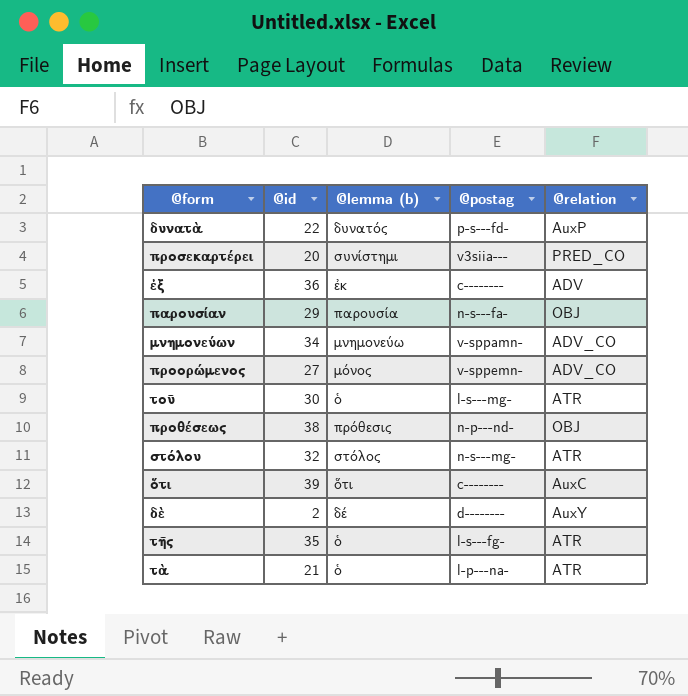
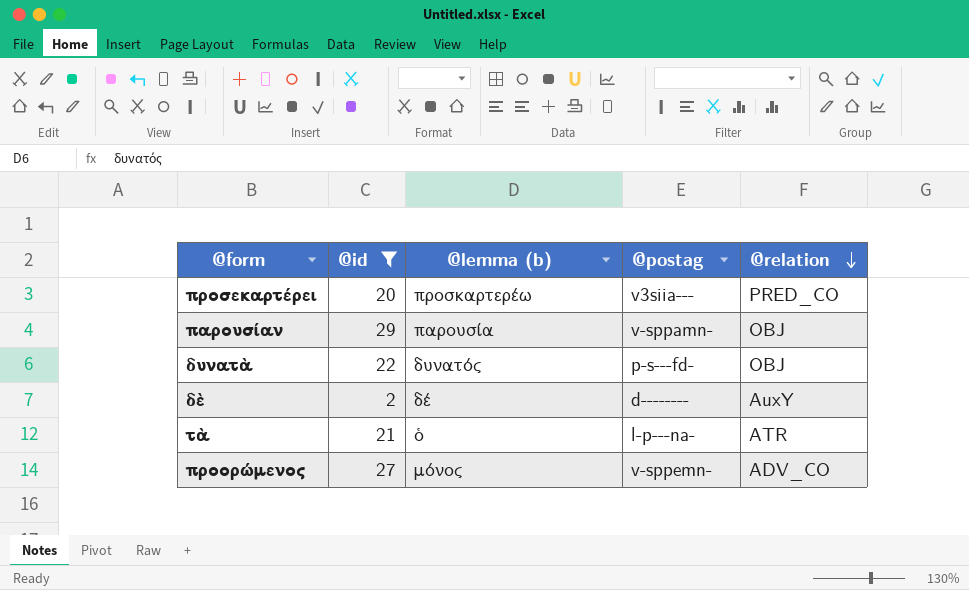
filter: none -> @id <= 29
row order: none -> @relation descending
προσεκαρτέρει | @lemma (b): συνίστημι -> προσκαρτερέω
παρουσίαν | @postag: n-s---fa- -> v-sppamn-
δυνατὰ | @relation: AuxP -> OBJ

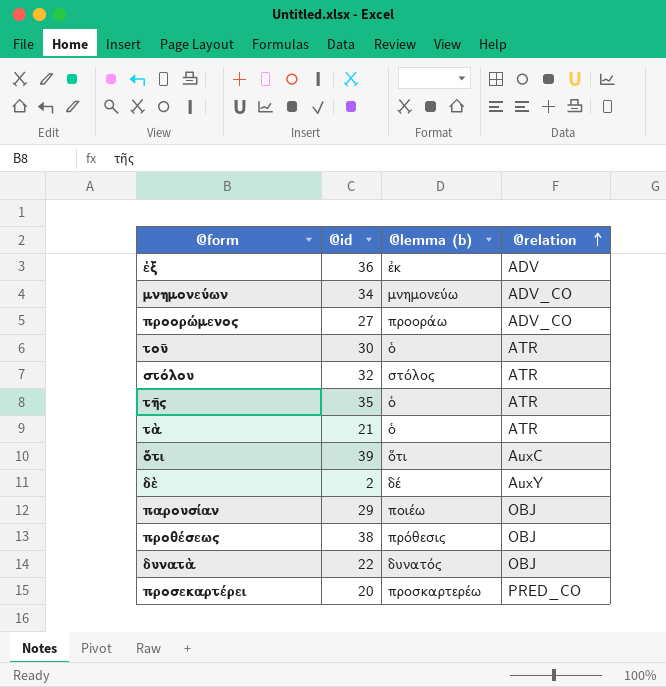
filter: @id <= 29 -> none
row order: @relation descending -> @relation ascending
column @postag | position: 4 -> none
προορώμενος | @lemma (b): μόνος -> προοράω
παρουσίαν | @lemma (b): παρουσία -> ποιέω

